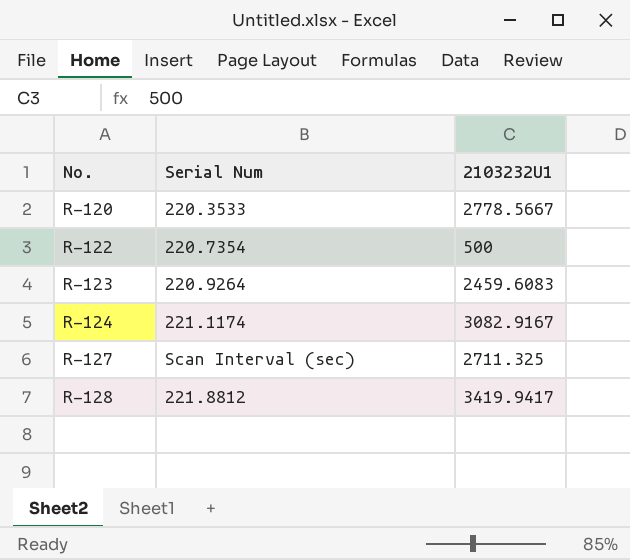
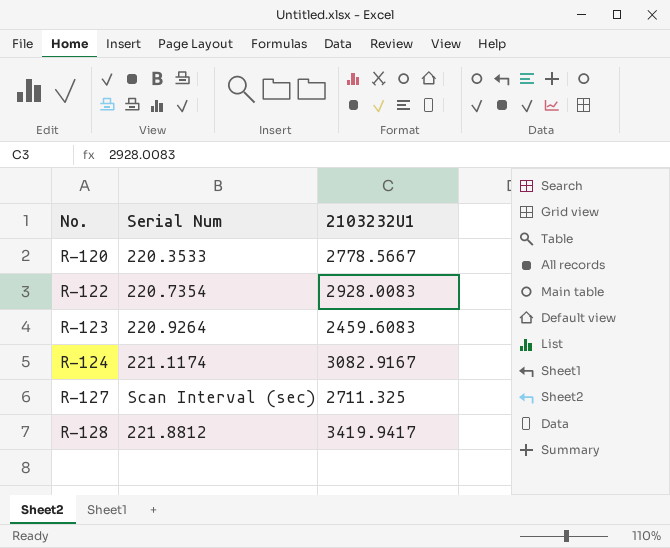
R-122 | 2103232U1: 500 -> 2928.0083

